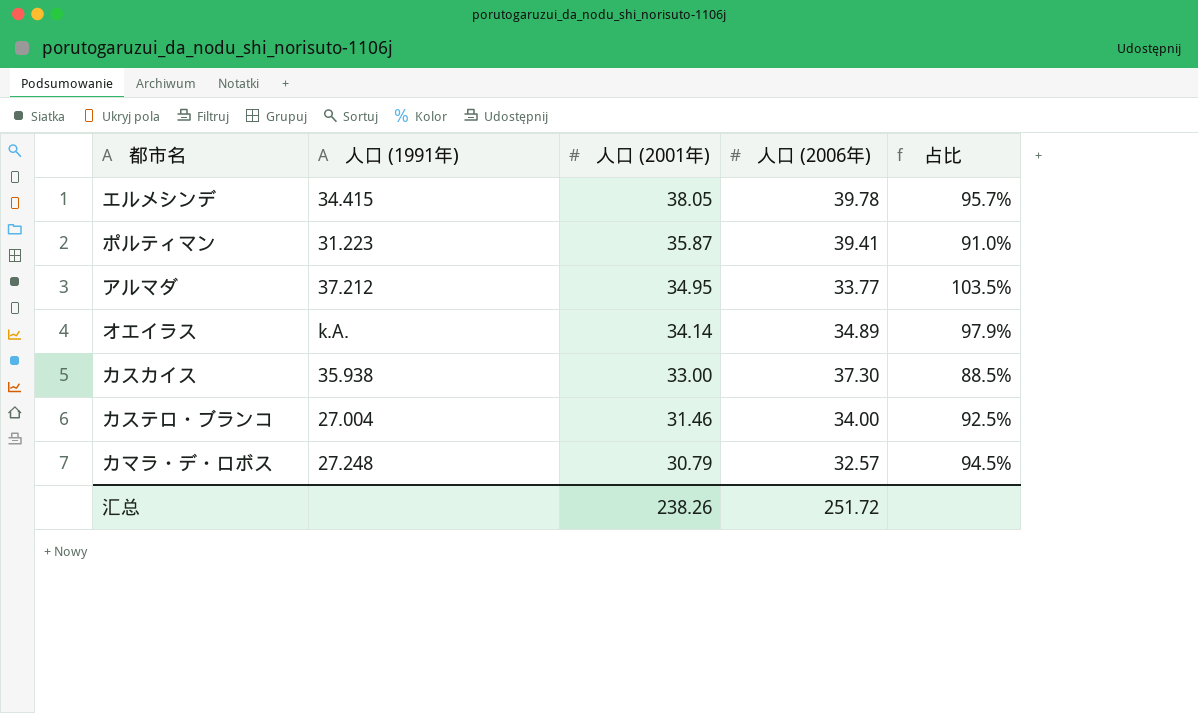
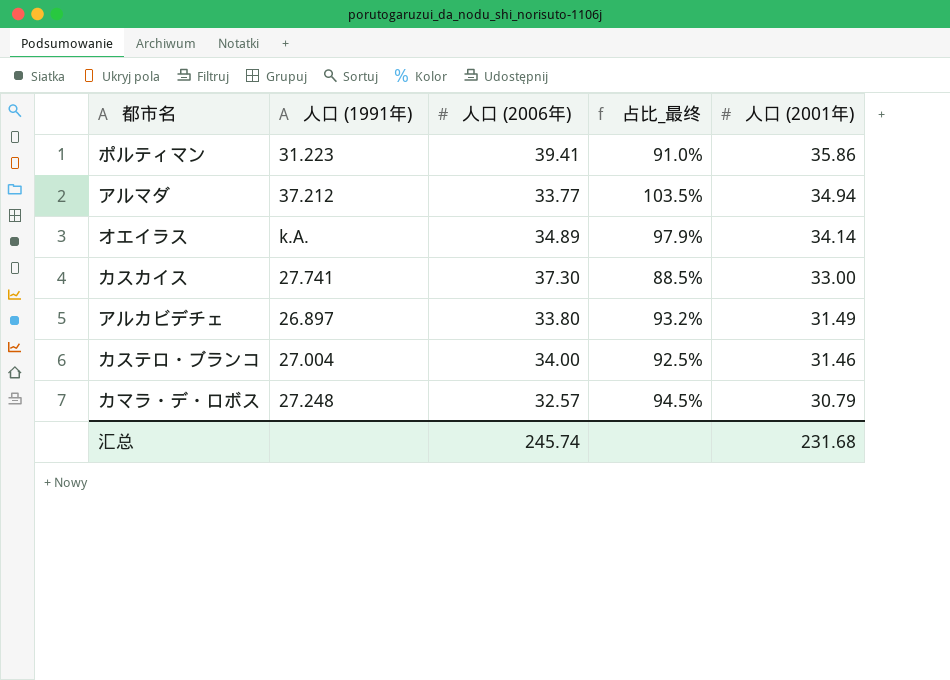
column name: 占比 -> 占比_最终
column 人口 (2001年) | position: 3 -> 5
row エルメシンデ: 34.415 | 38.05 | 39.78 | 95.7% -> none
ポルティマン | 人口 (2001年): 35.87 -> 35.86
アルマダ | 人口 (2001年): 34.95 -> 34.94
カスカイス | 人口 (1991年): 35.938 -> 27.741
row アルカビデチェ: none -> 26.897 | 33.80 | 93.2% | 31.49
汇总 | 人口 (2006年): 251.72 -> 245.74
汇总 | 人口 (2001年): 238.26 -> 231.68

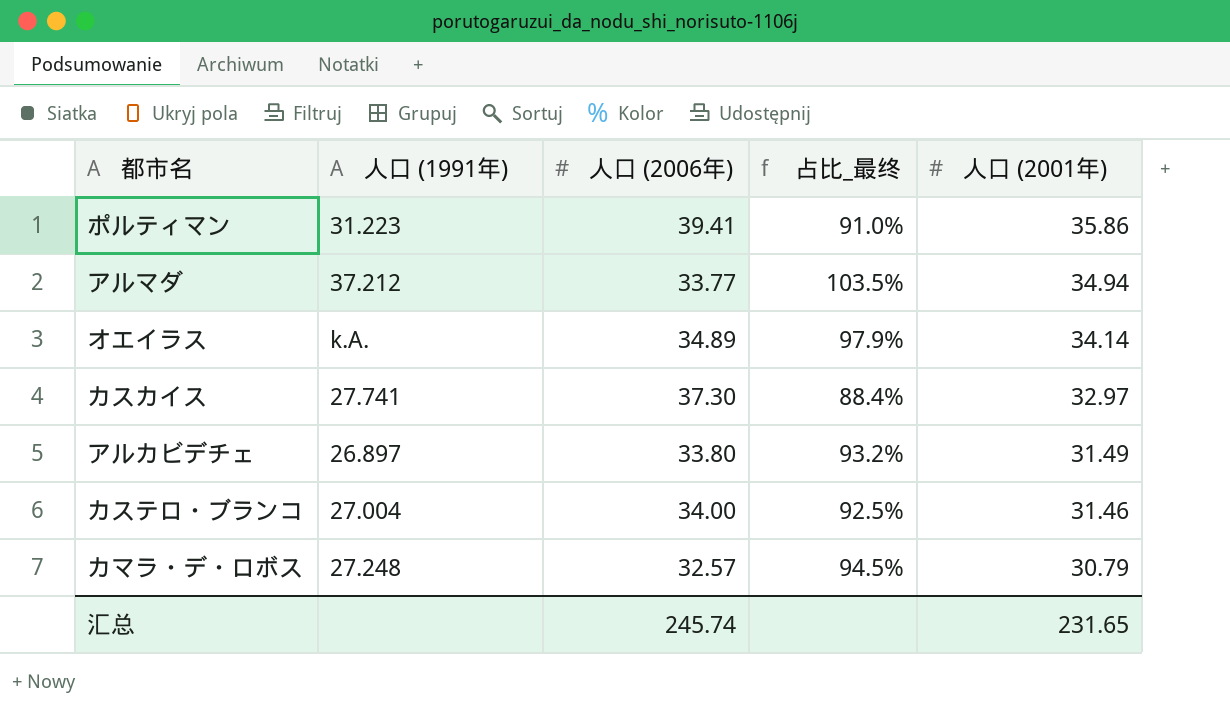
カスカイス | 占比_最终: 88.5% -> 88.4%
カスカイス | 人口 (2001年): 33.00 -> 32.97
汇总 | 人口 (2001年): 231.68 -> 231.65

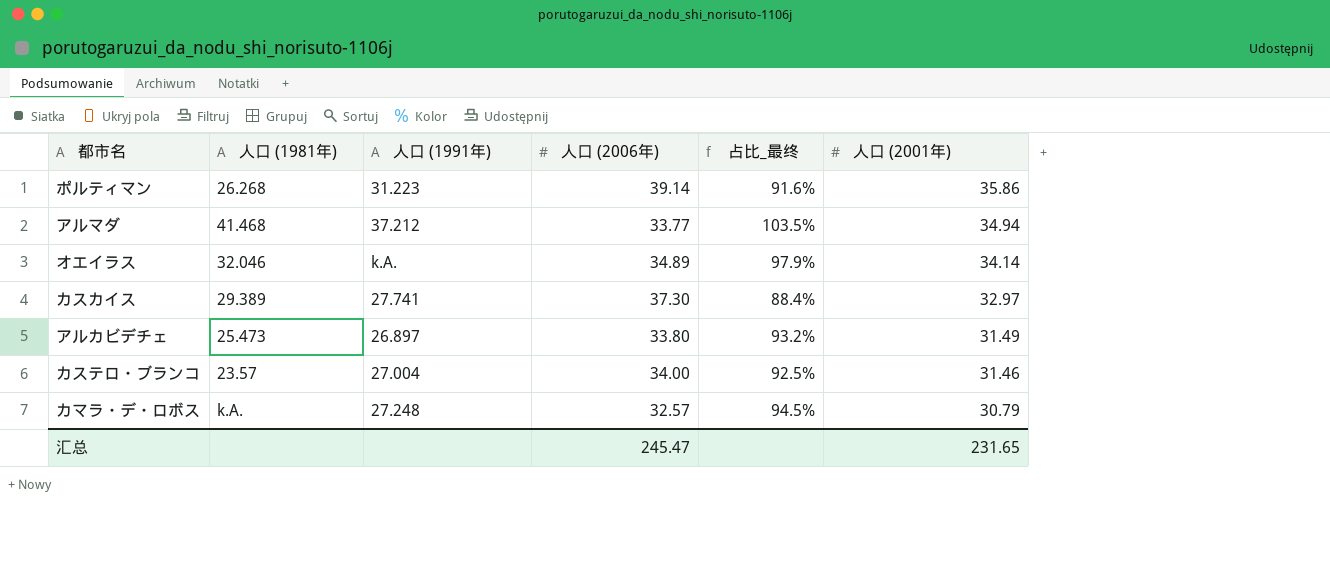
column 人口 (1981年) | position: none -> 2
ポルティマン | 人口 (2006年): 39.41 -> 39.14
ポルティマン | 占比_最终: 91.0% -> 91.6%
汇总 | 人口 (2006年): 245.74 -> 245.47

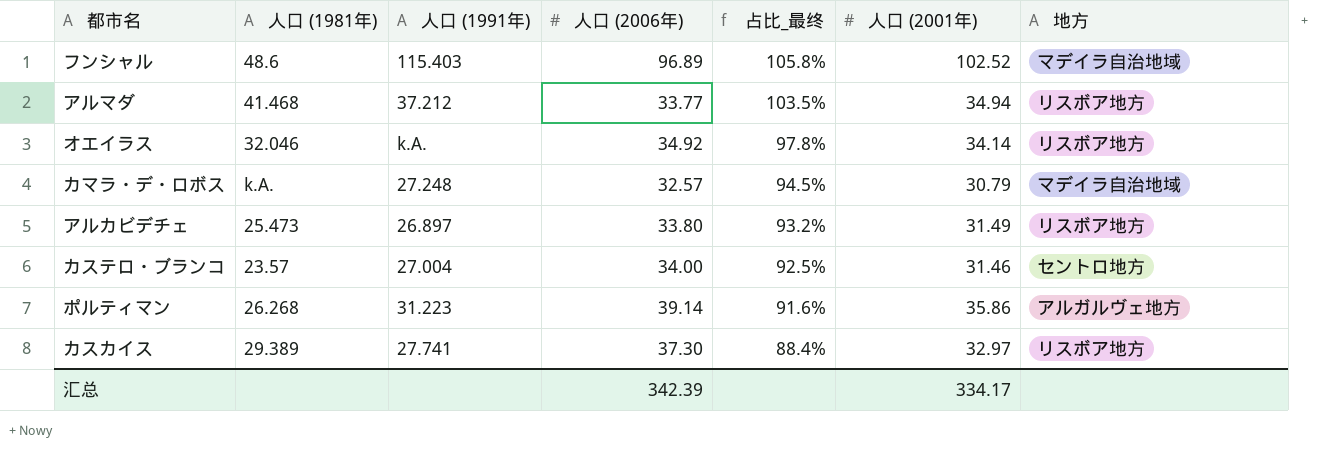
row order: 人口 (2001年) descending -> 占比_最终 descending
column 地方 | position: none -> 7
row フンシャル: none -> 48.6 | 115.403 | 96.89 | 105.8% | 102.52 | マデイラ自治地域
オエイラス | 人口 (2006年): 34.89 -> 34.92
オエイラス | 占比_最终: 97.9% -> 97.8%
汇总 | 人口 (2006年): 245.47 -> 342.39
汇总 | 人口 (2001年): 231.65 -> 334.17

